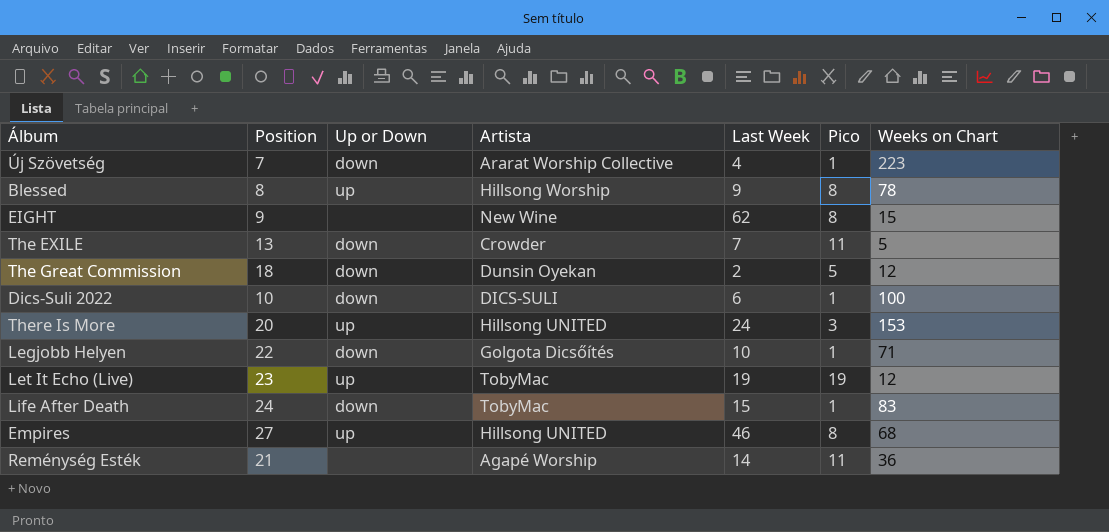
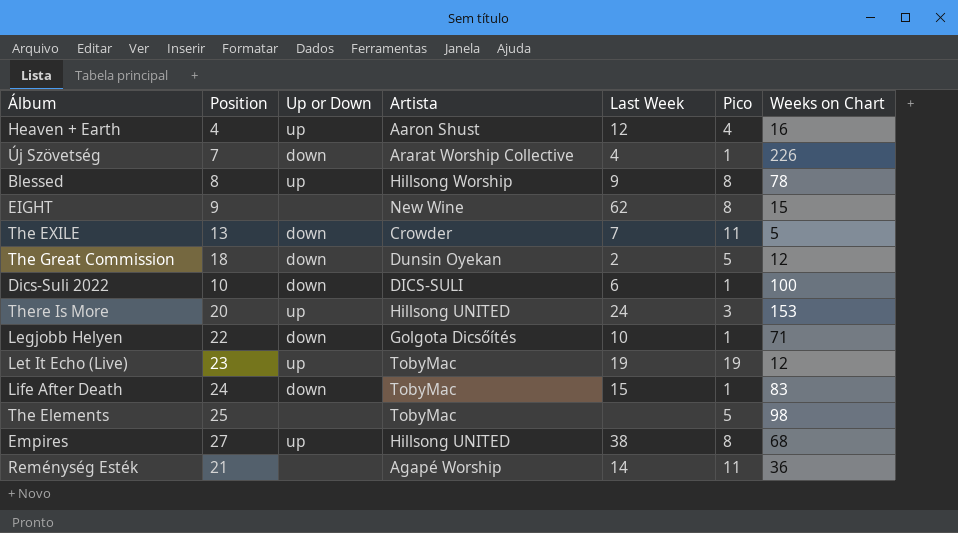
row Heaven + Earth: none -> 4 | up | Aaron Shust | 12 | 4 | 16
Új Szövetség | Weeks on Chart: 223 -> 226
row The Elements: none -> 25 | none | TobyMac | none | 5 | 98
Empires | Last Week: 46 -> 38

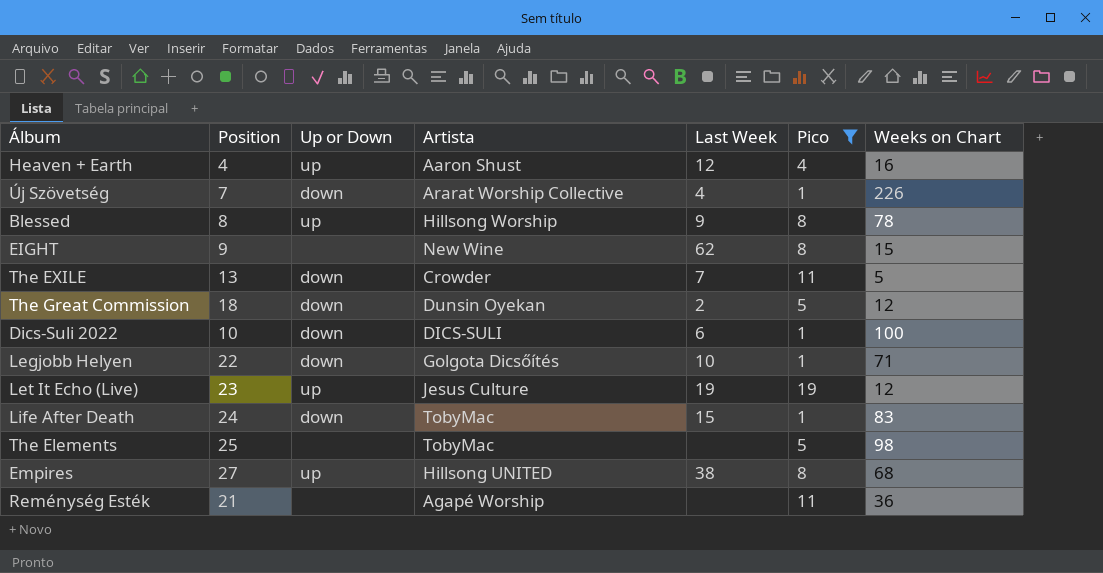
filter: none -> Pico != 3
Let It Echo (Live) | Artista: TobyMac -> Jesus Culture
Reménység Esték | Last Week: 14 -> none

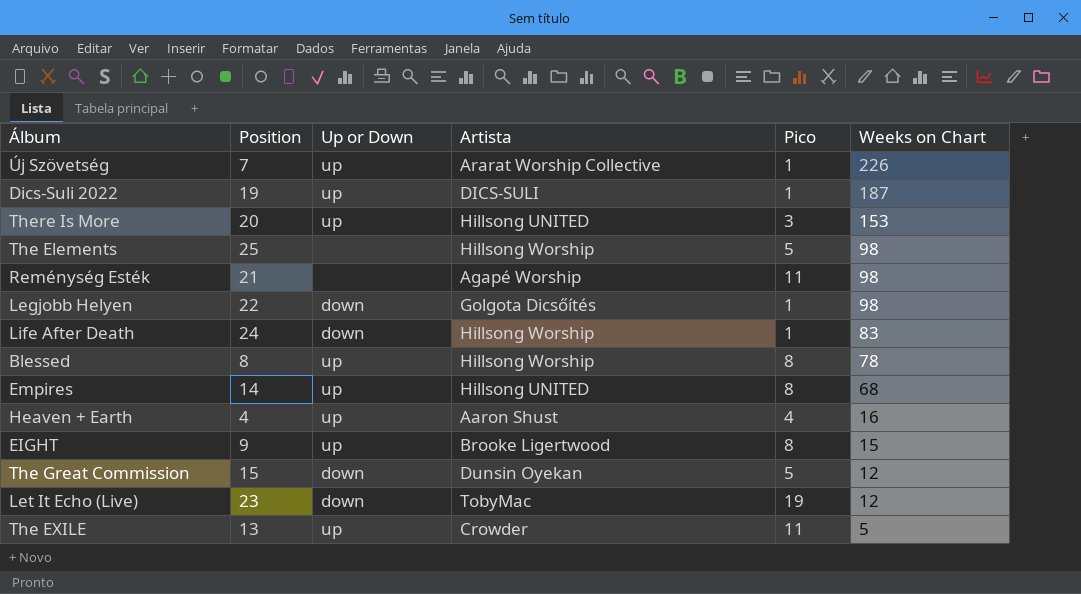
filter: Pico != 3 -> none
row order: none -> Weeks on Chart descending
column Last Week | position: 5 -> none
Új Szövetség | Up or Down: down -> up
Dics-Suli 2022 | Position: 10 -> 19
Dics-Suli 2022 | Up or Down: down -> up
Dics-Suli 2022 | Weeks on Chart: 100 -> 187
The Elements | Artista: TobyMac -> Hillsong Worship
Reménység Esték | Weeks on Chart: 36 -> 98
Legjobb Helyen | Weeks on Chart: 71 -> 98
Life After Death | Artista: TobyMac -> Hillsong Worship
Empires | Position: 27 -> 14
EIGHT | Up or Down: none -> up
EIGHT | Artista: New Wine -> Brooke Ligertwood
The Great Commission | Position: 18 -> 15
Let It Echo (Live) | Up or Down: up -> down
Let It Echo (Live) | Artista: Jesus Culture -> TobyMac
The EXILE | Up or Down: down -> up

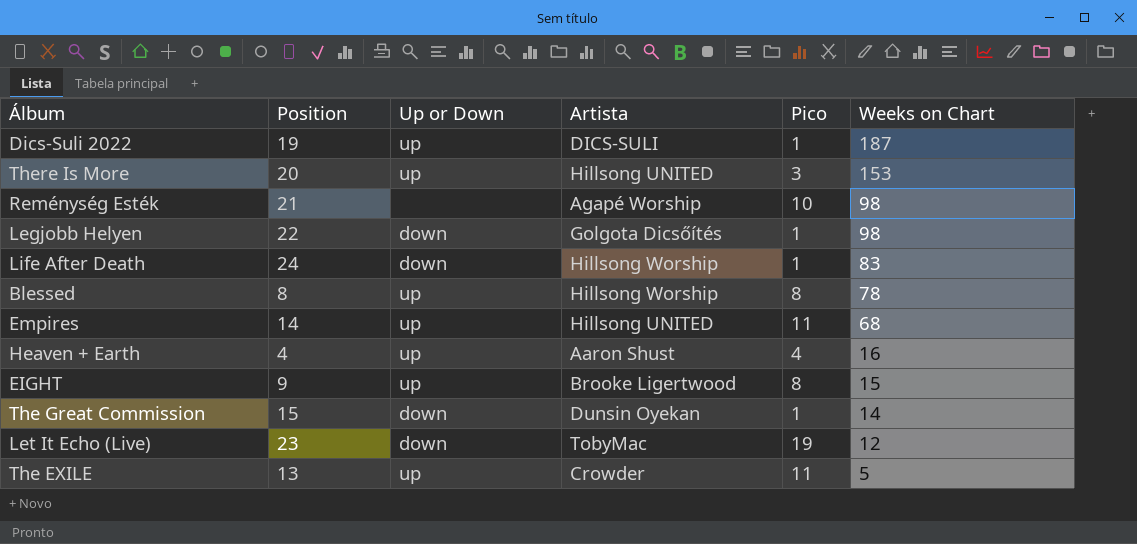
row Új Szövetség: 7 | up | Ararat Worship Collective | 1 | 226 -> none
row The Elements: 25 | none | Hillsong Worship | 5 | 98 -> none
Reménység Esték | Pico: 11 -> 10
Empires | Pico: 8 -> 11
The Great Commission | Pico: 5 -> 1
The Great Commission | Weeks on Chart: 12 -> 14

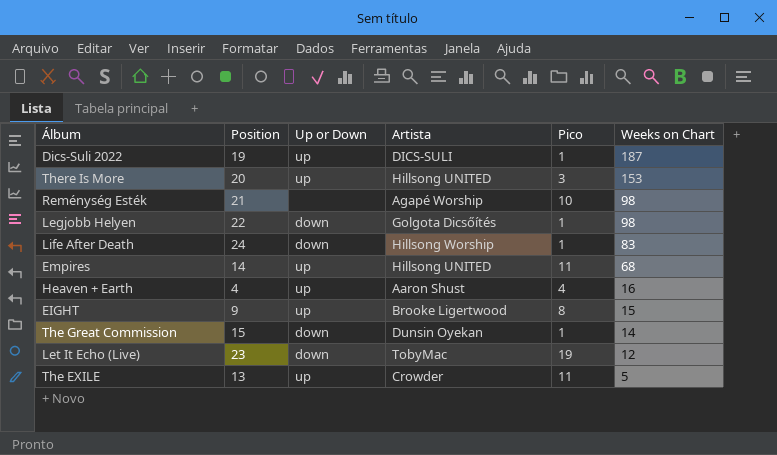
row Blessed: 8 | up | Hillsong Worship | 8 | 78 -> none

